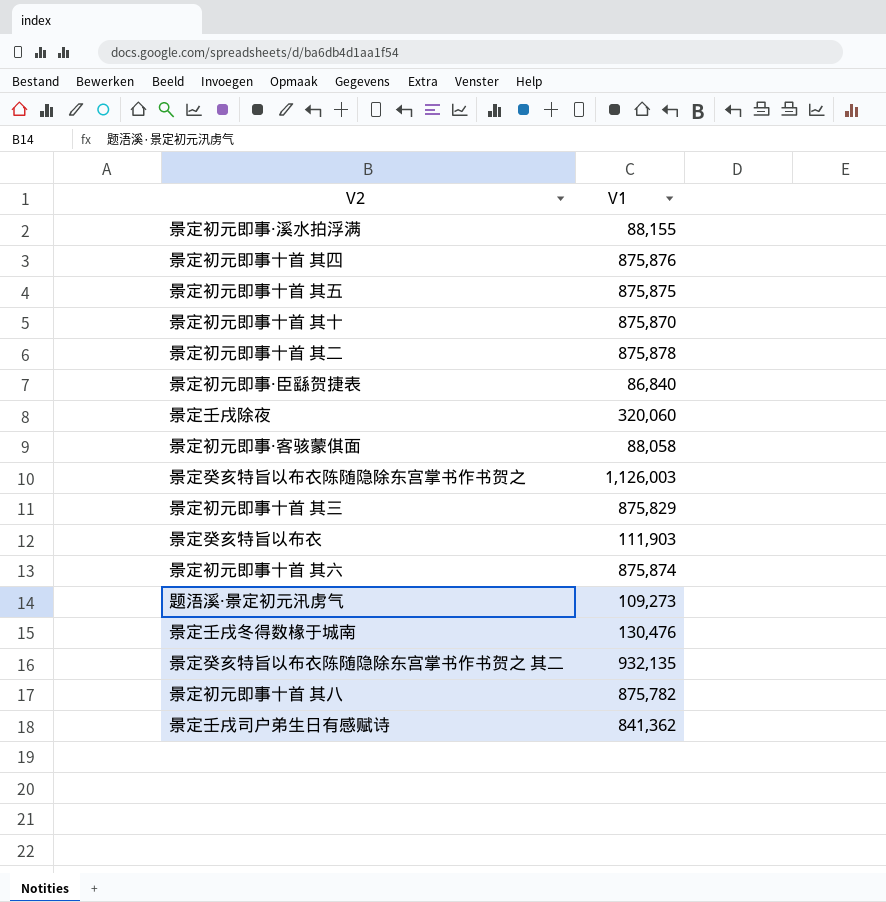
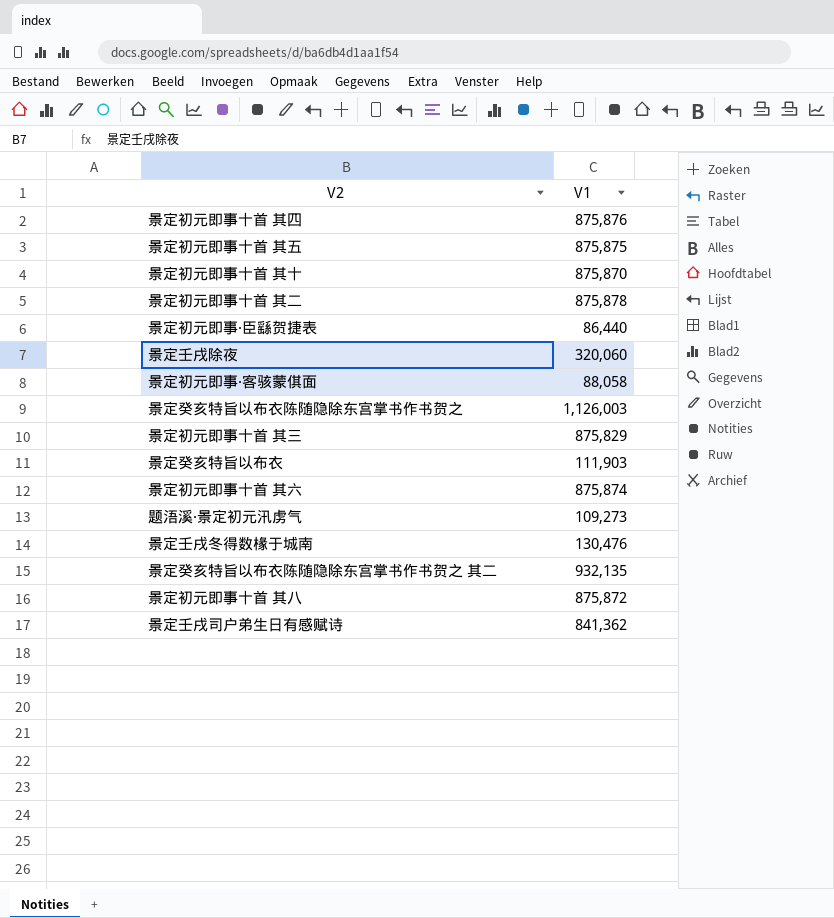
row 景定初元即事·溪水拍浮满: 88,155 -> none
景定初元即事·臣繇贺捷表 | V1: 86,840 -> 86,440
景定初元即事十首 其八 | V1: 875,782 -> 875,872

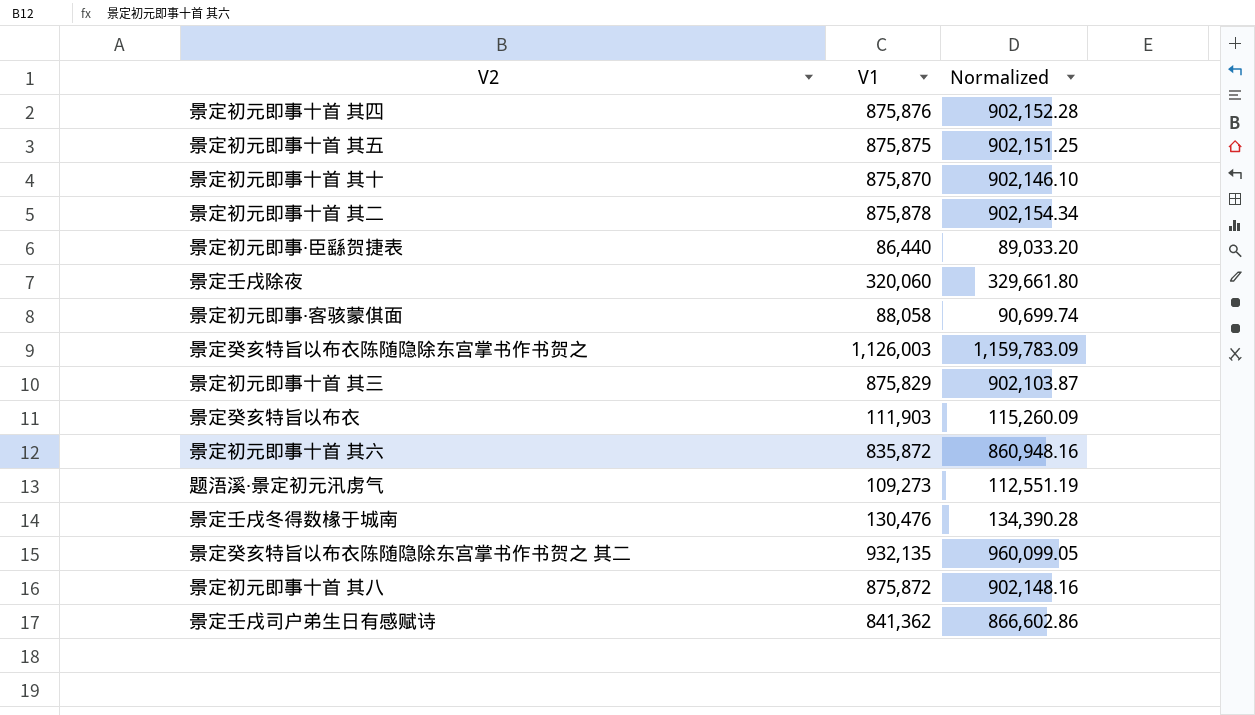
column Normalized | formula: none -> [V1] * 1.03
景定初元即事十首 其六 | V1: 875,874 -> 835,872

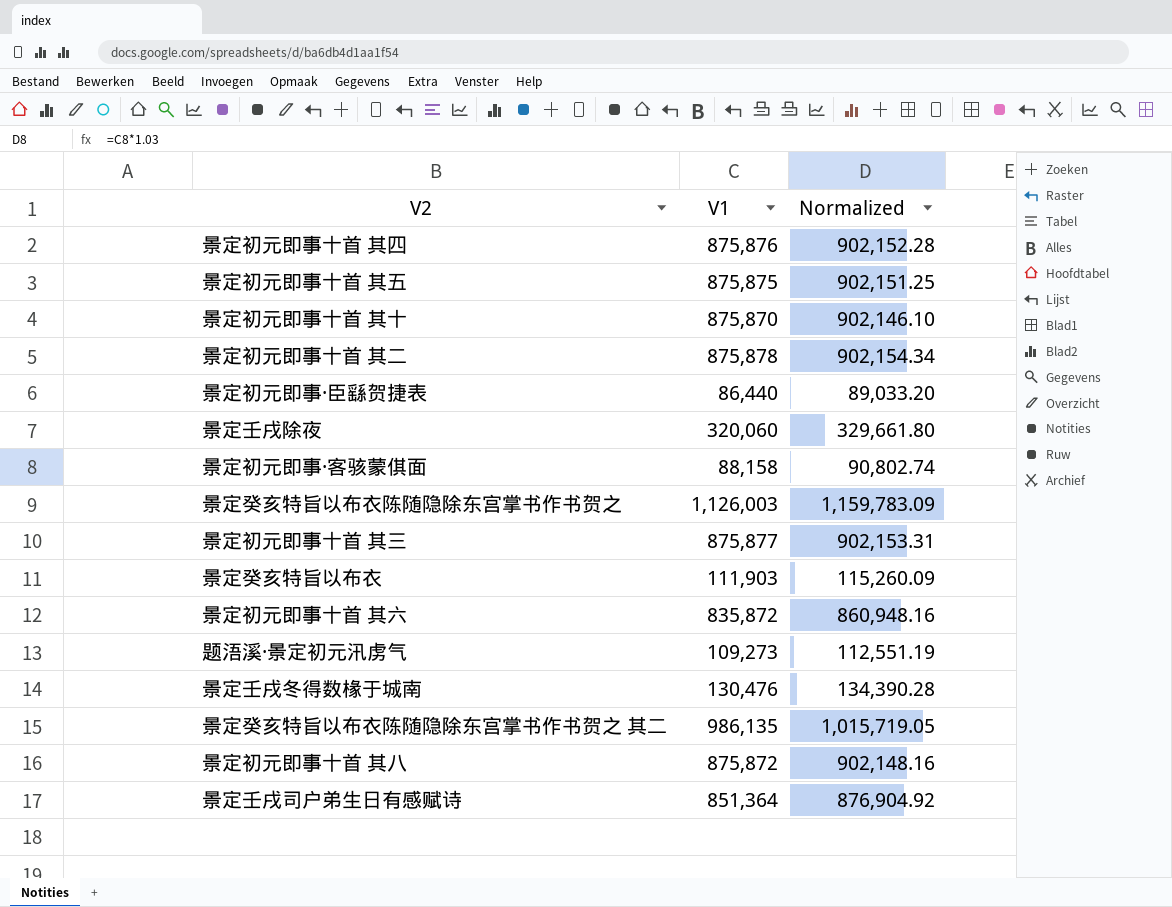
景定初元即事·客骇蒙倛面 | V1: 88,058 -> 88,158
景定初元即事·客骇蒙倛面 | Normalized: 90,699.74 -> 90,802.74
景定初元即事十首 其三 | V1: 875,829 -> 875,877
景定初元即事十首 其三 | Normalized: 902,103.87 -> 902,153.31
景定癸亥特旨以布衣陈随隐除东宫掌书作书贺之 其二 | V1: 932,135 -> 986,135
景定癸亥特旨以布衣陈随隐除东宫掌书作书贺之 其二 | Normalized: 960,099.05 -> 1,015,719.05
景定壬戌司户弟生日有感赋诗 | V1: 841,362 -> 851,364
景定壬戌司户弟生日有感赋诗 | Normalized: 866,602.86 -> 876,904.92

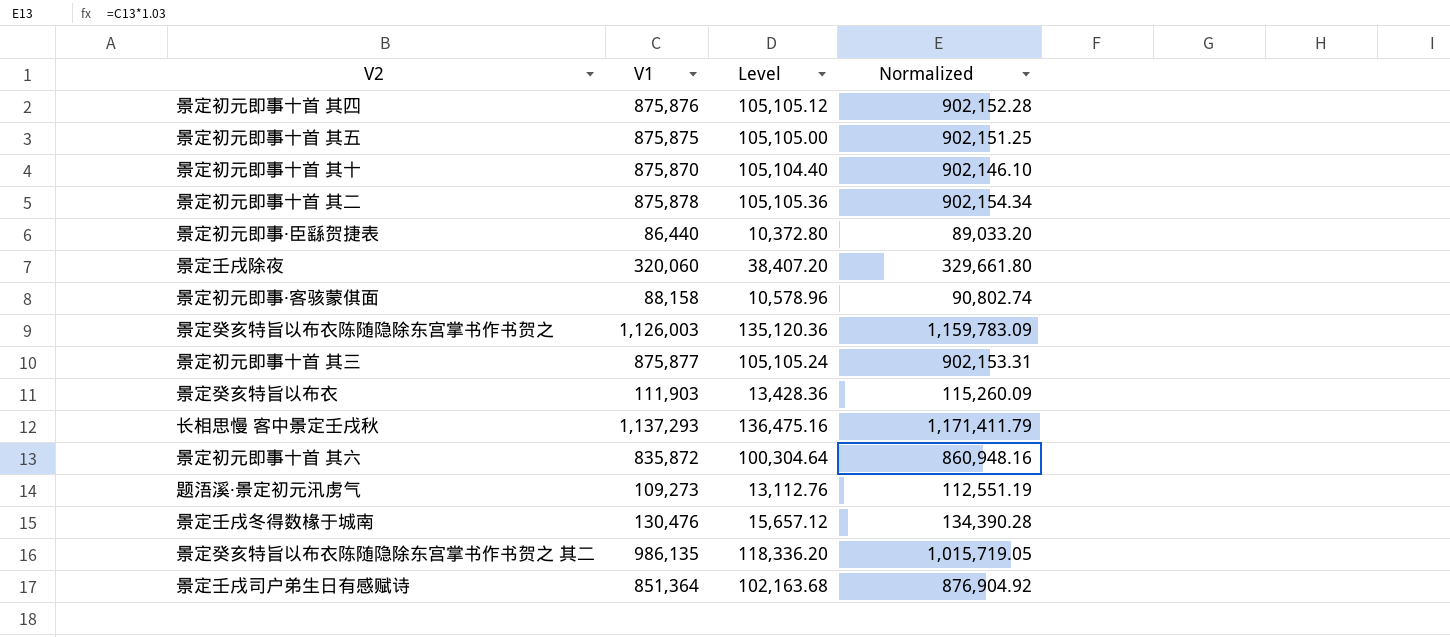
column Level | formula: none -> [V1] * 0.12
row 景定初元即事十首 其八: 875,872 | 902,148.16 -> none
row 长相思慢 客中景定壬戌秋: none -> 1,137,293 | 136,475.16 | 1,171,411.79

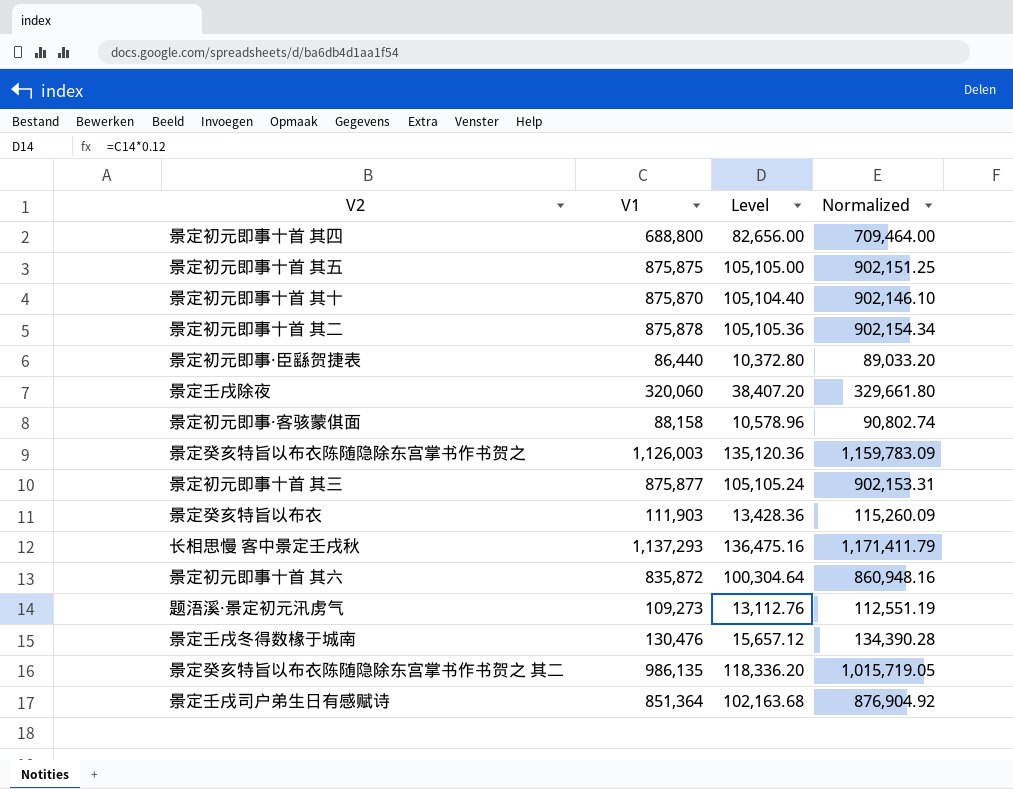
景定初元即事十首 其四 | V1: 875,876 -> 688,800
景定初元即事十首 其四 | Level: 105,105.12 -> 82,656.00
景定初元即事十首 其四 | Normalized: 902,152.28 -> 709,464.00

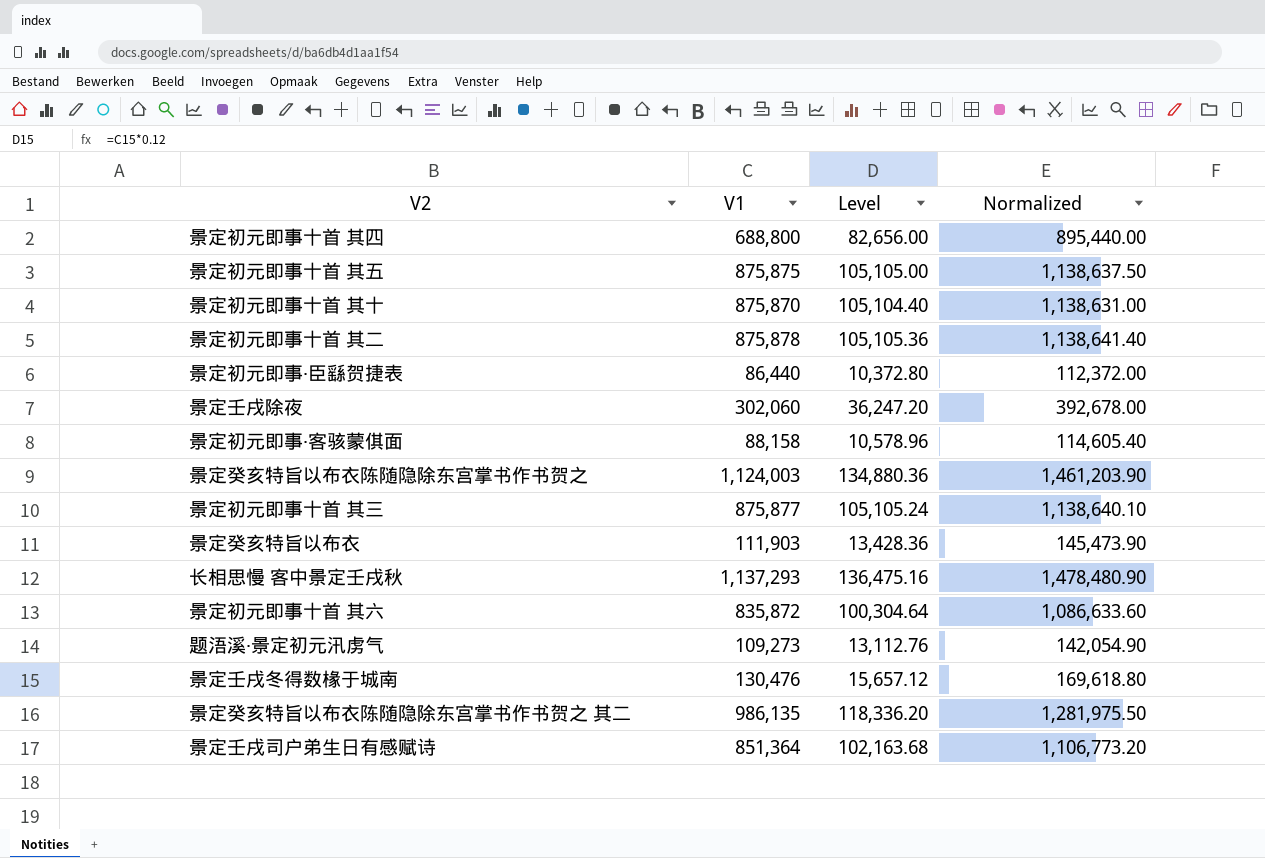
column Normalized | formula: [V1] * 1.03 -> [V1] * 1.3
景定壬戌除夜 | V1: 320,060 -> 302,060
景定壬戌除夜 | Level: 38,407.20 -> 36,247.20
景定癸亥特旨以布衣陈随隐除东宫掌书作书贺之 | V1: 1,126,003 -> 1,124,003
景定癸亥特旨以布衣陈随隐除东宫掌书作书贺之 | Level: 135,120.36 -> 134,880.36

